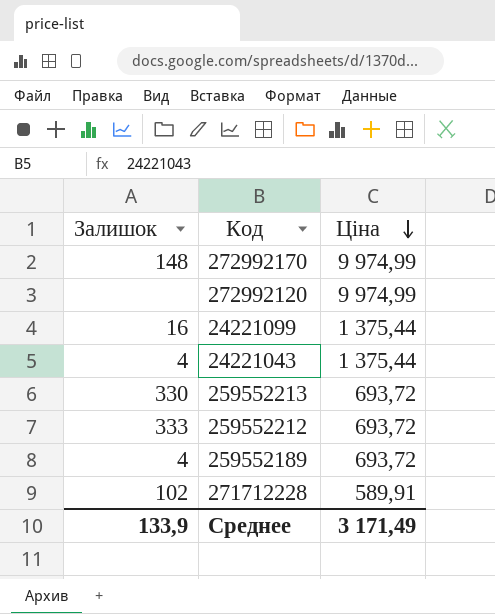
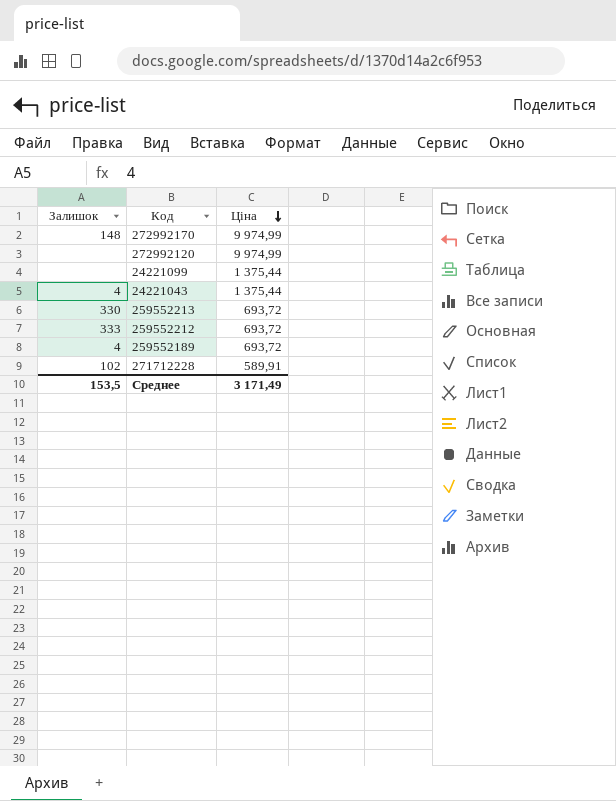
24221099 | Залишок: 16 -> none
Среднее | Залишок: 133,9 -> 153,5

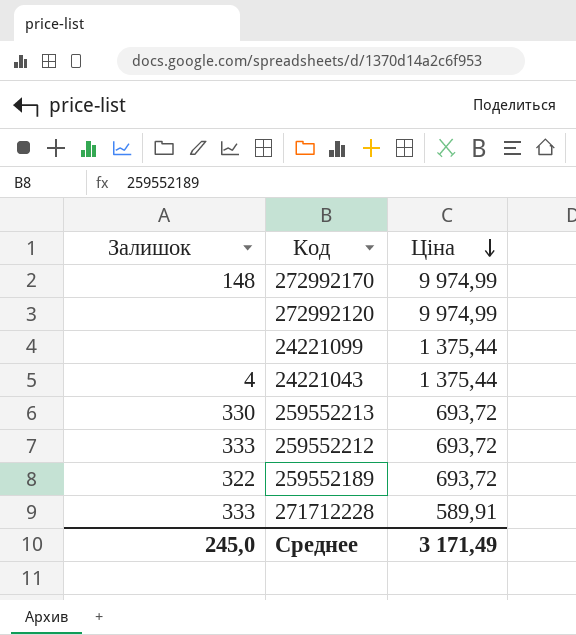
259552189 | Залишок: 4 -> 322
271712228 | Залишок: 102 -> 333
Среднее | Залишок: 153,5 -> 245,0

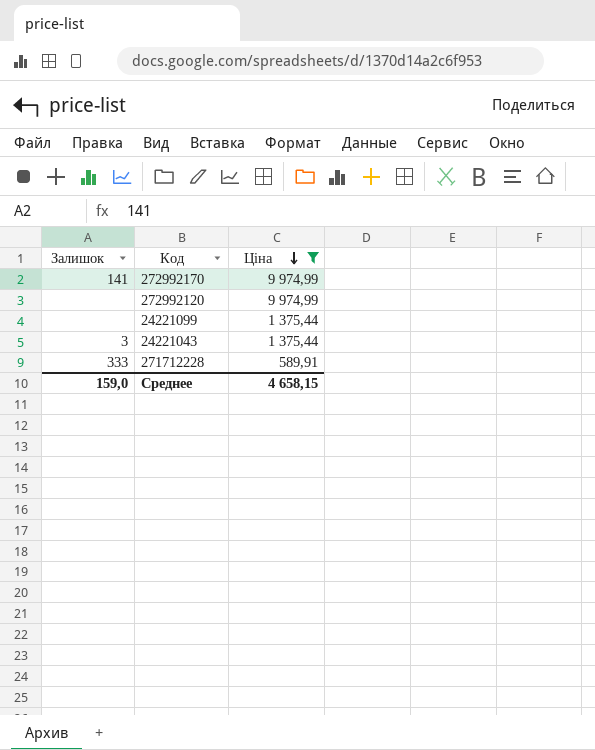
filter: none -> Ціна != 693,72
272992170 | Залишок: 148 -> 141
24221043 | Залишок: 4 -> 3
Среднее | Залишок: 245,0 -> 159,0
Среднее | Ціна: 3 171,49 -> 4 658,15

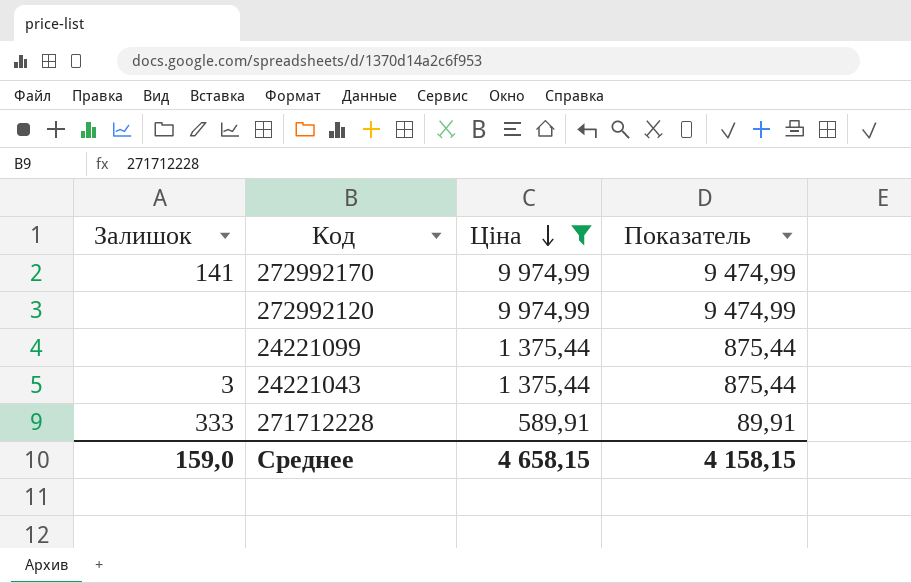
column Показатель | formula: none -> [Ціна] - 500

